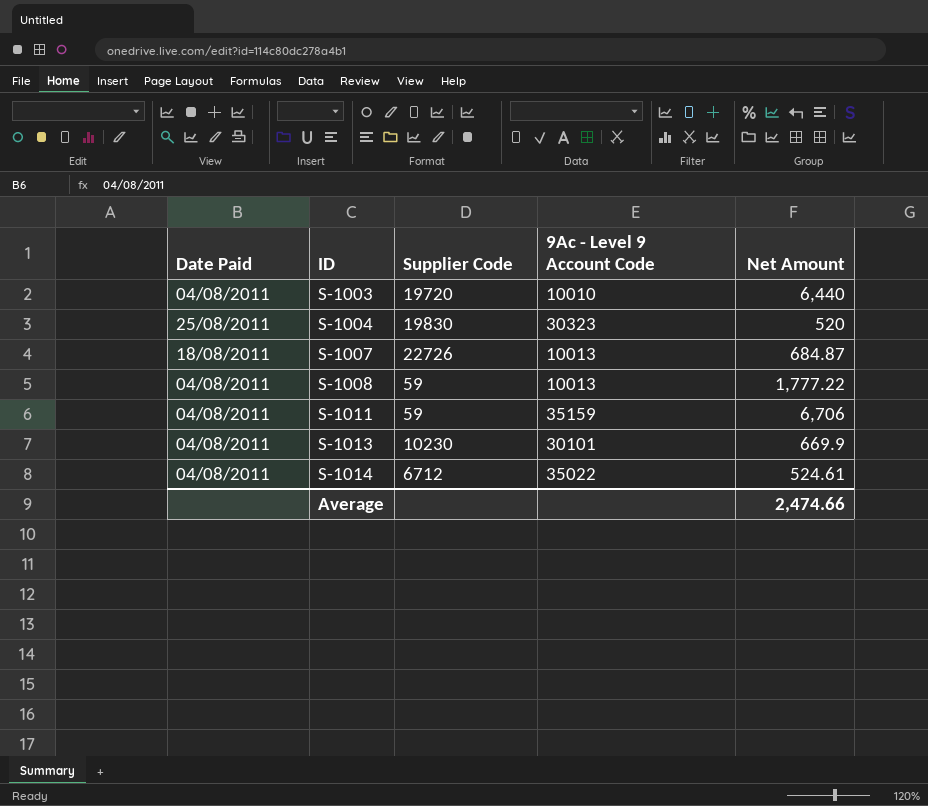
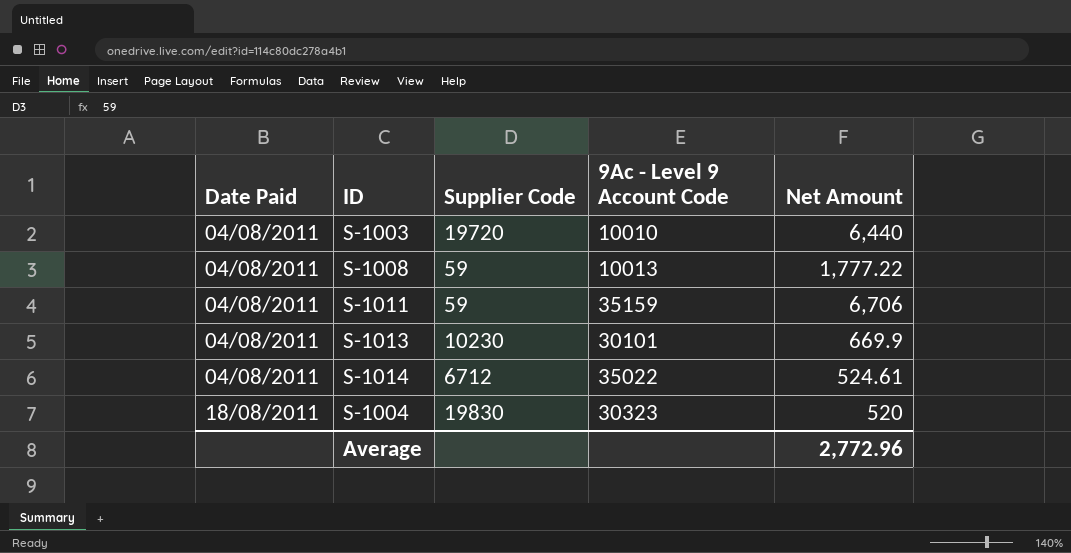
row order: ID ascending -> Date Paid ascending
row S-1007: 18/08/2011 | 22726 | 10013 | 684.87 -> none
S-1004 | Date Paid: 25/08/2011 -> 18/08/2011
Average | Net Amount: 2,474.66 -> 2,772.96

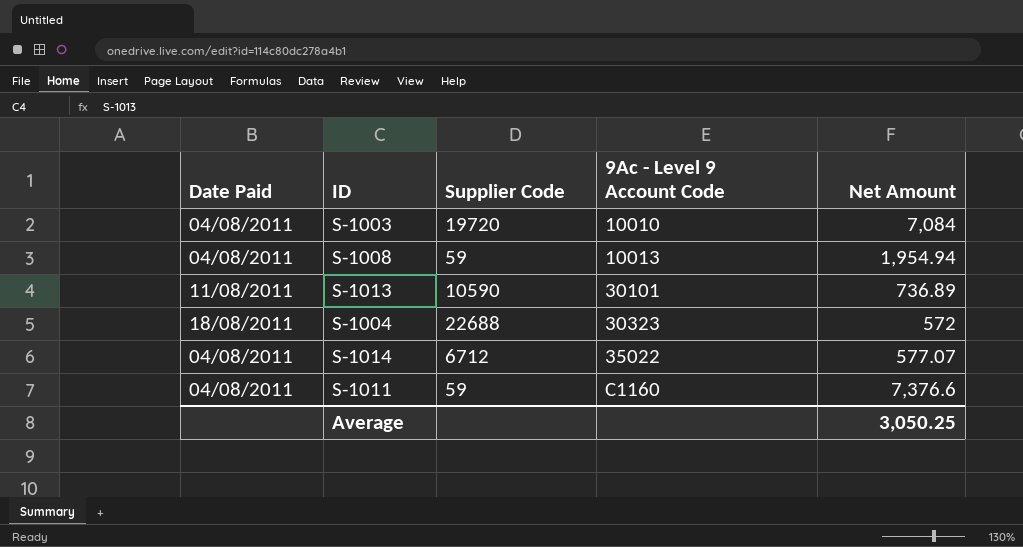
row order: Date Paid ascending -> 9Ac - Level 9 Account Code ascending
S-1003 | Net Amount: 6,440 -> 7,084
S-1008 | Net Amount: 1,777.22 -> 1,954.94
S-1013 | Date Paid: 04/08/2011 -> 11/08/2011
S-1013 | Supplier Code: 10230 -> 10590
S-1013 | Net Amount: 669.9 -> 736.89
S-1004 | Supplier Code: 19830 -> 22688
S-1004 | Net Amount: 520 -> 572
S-1014 | Net Amount: 524.61 -> 577.07
S-1011 | 9Ac - Level 9 Account Code: 35159 -> C1160
S-1011 | Net Amount: 6,706 -> 7,376.6
Average | Net Amount: 2,772.96 -> 3,050.25

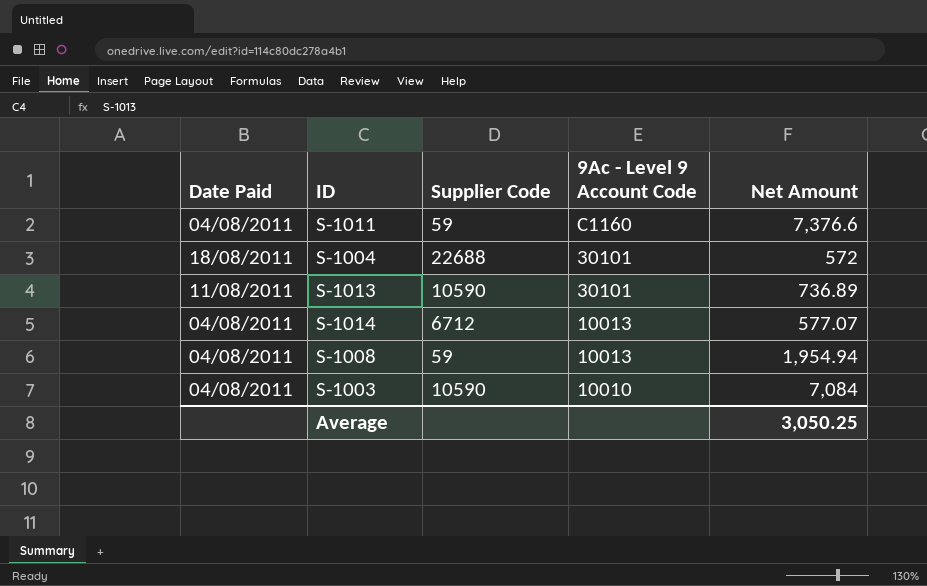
row order: 9Ac - Level 9 Account Code ascending -> 9Ac - Level 9 Account Code descending
S-1004 | 9Ac - Level 9 Account Code: 30323 -> 30101
S-1014 | 9Ac - Level 9 Account Code: 35022 -> 10013
S-1003 | Supplier Code: 19720 -> 10590

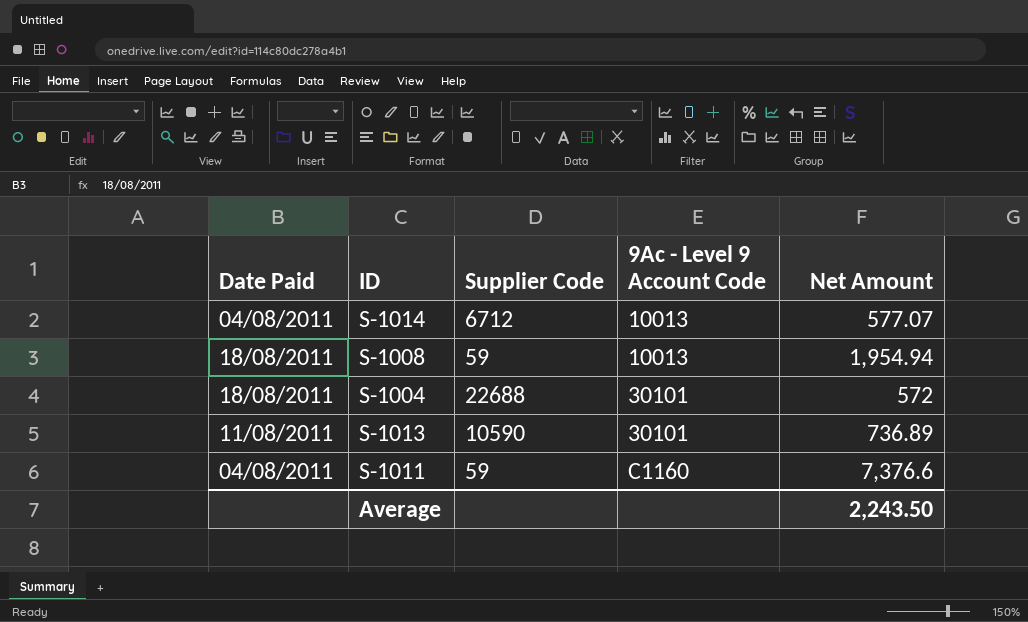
row order: 9Ac - Level 9 Account Code descending -> 9Ac - Level 9 Account Code ascending
row S-1003: 04/08/2011 | 10590 | 10010 | 7,084 -> none
S-1008 | Date Paid: 04/08/2011 -> 18/08/2011
Average | Net Amount: 3,050.25 -> 2,243.50

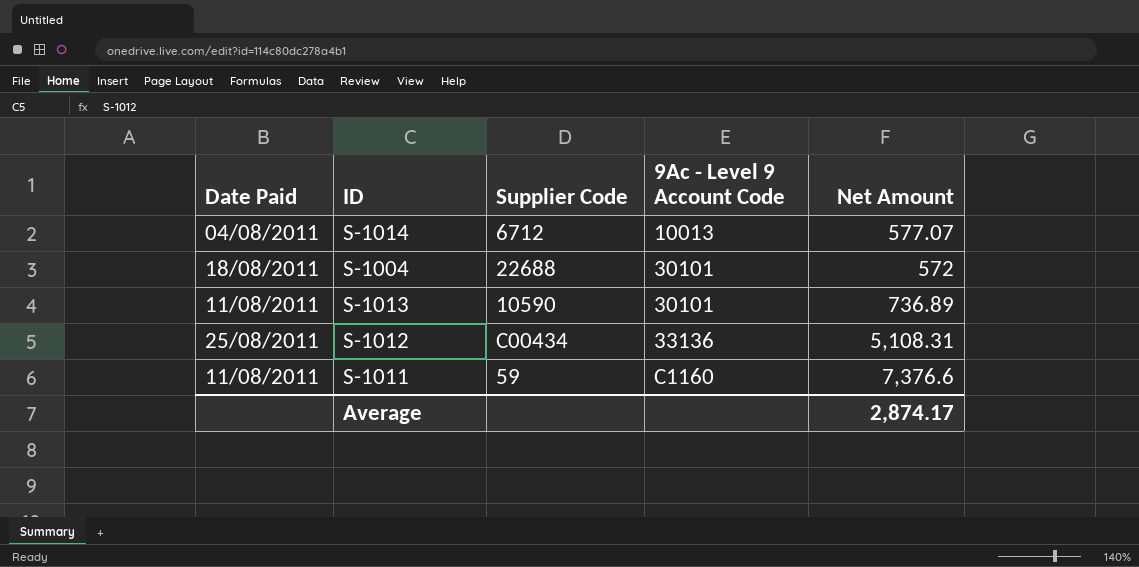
row S-1008: 18/08/2011 | 59 | 10013 | 1,954.94 -> none
row S-1012: none -> 25/08/2011 | C00434 | 33136 | 5,108.31
S-1011 | Date Paid: 04/08/2011 -> 11/08/2011
Average | Net Amount: 2,243.50 -> 2,874.17

